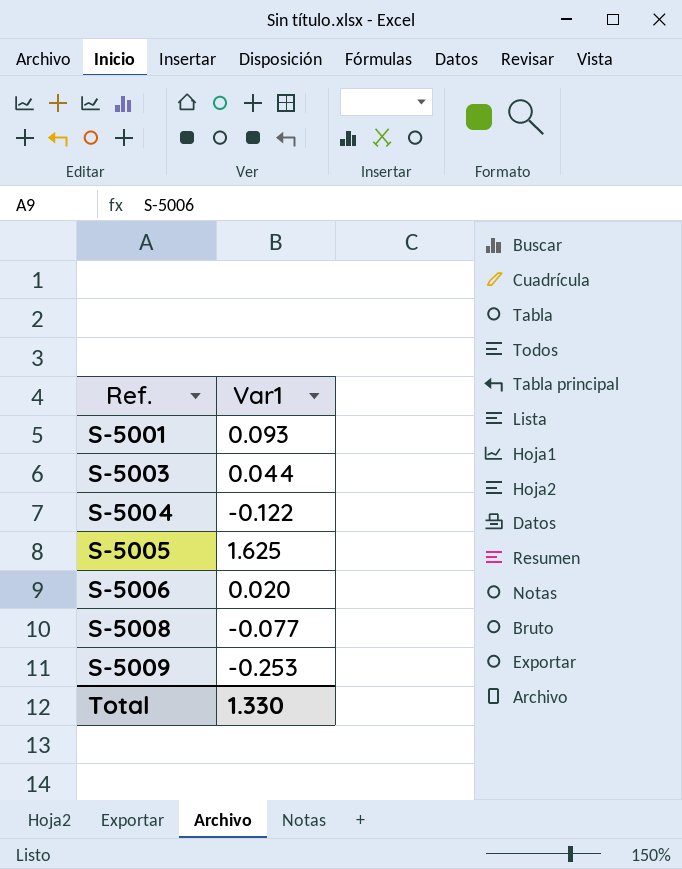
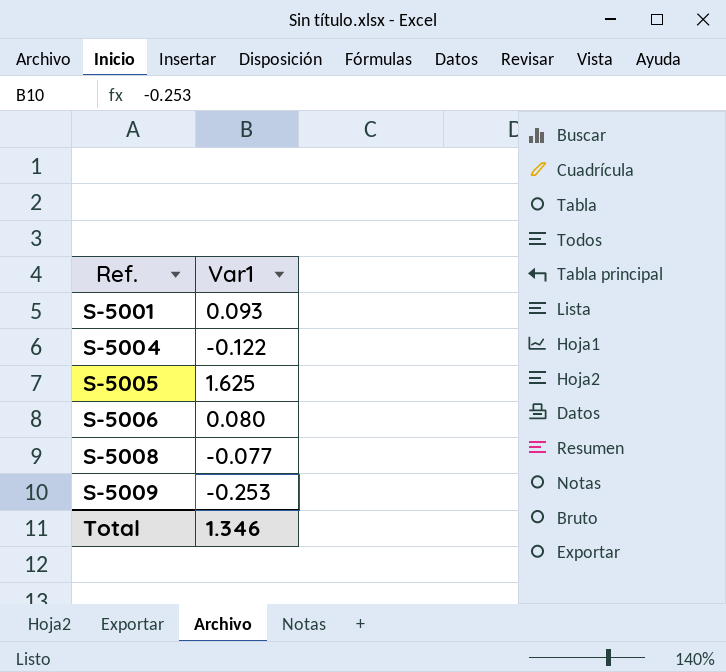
row S-5003: 0.044 -> none
S-5006 | Var1: 0.020 -> 0.080
Total | Var1: 1.330 -> 1.346

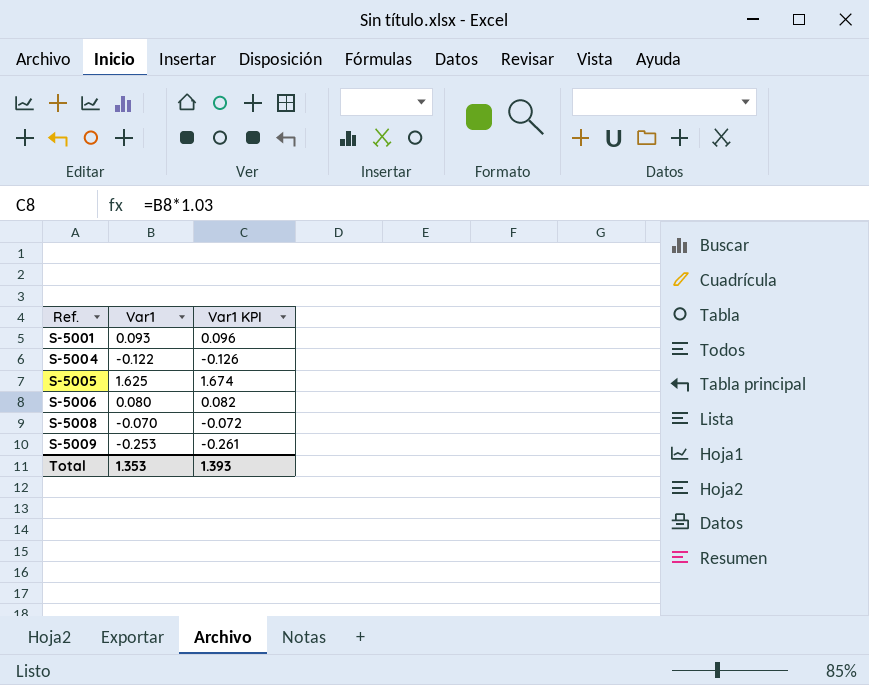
column Var1 KPI | formula: none -> [Var1] * 1.03
S-5008 | Var1: -0.077 -> -0.070
Total | Var1: 1.346 -> 1.353

